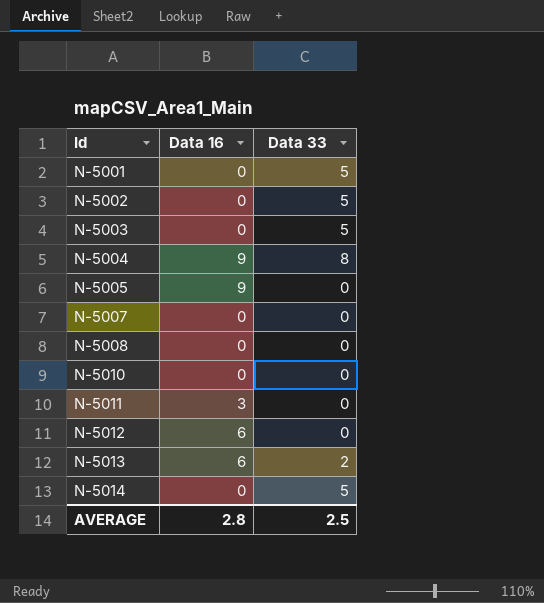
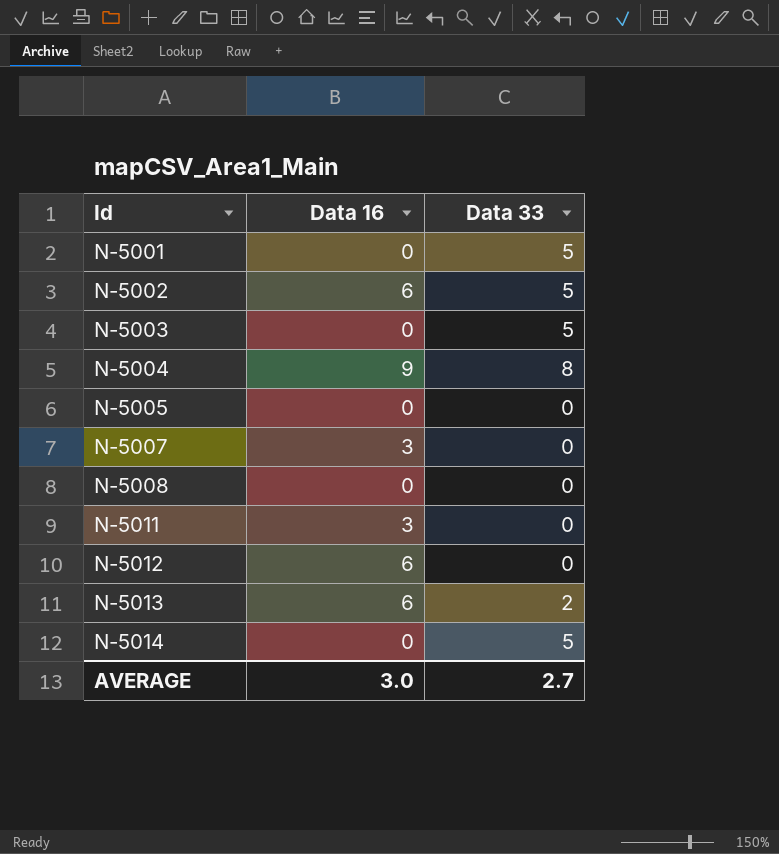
row N-5010: 0 | 0 -> none
N-5002 | Data 16: 0 -> 6
N-5005 | Data 16: 9 -> 0
N-5007 | Data 16: 0 -> 3
AVERAGE | Data 16: 2.8 -> 3.0
AVERAGE | Data 33: 2.5 -> 2.7

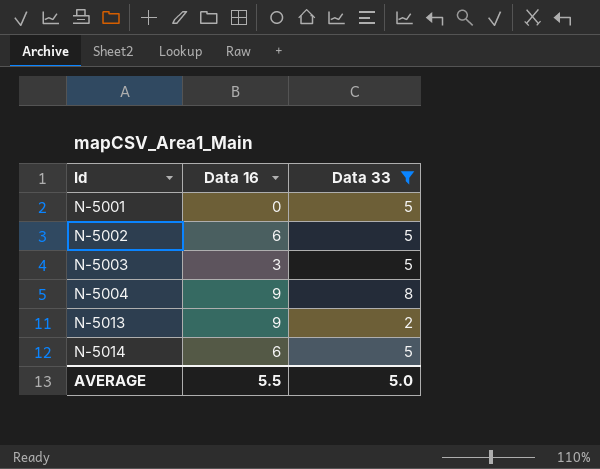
filter: none -> Data 33 != 0
N-5003 | Data 16: 0 -> 3
N-5013 | Data 16: 6 -> 9
N-5014 | Data 16: 0 -> 6
AVERAGE | Data 16: 3.0 -> 5.5
AVERAGE | Data 33: 2.7 -> 5.0

